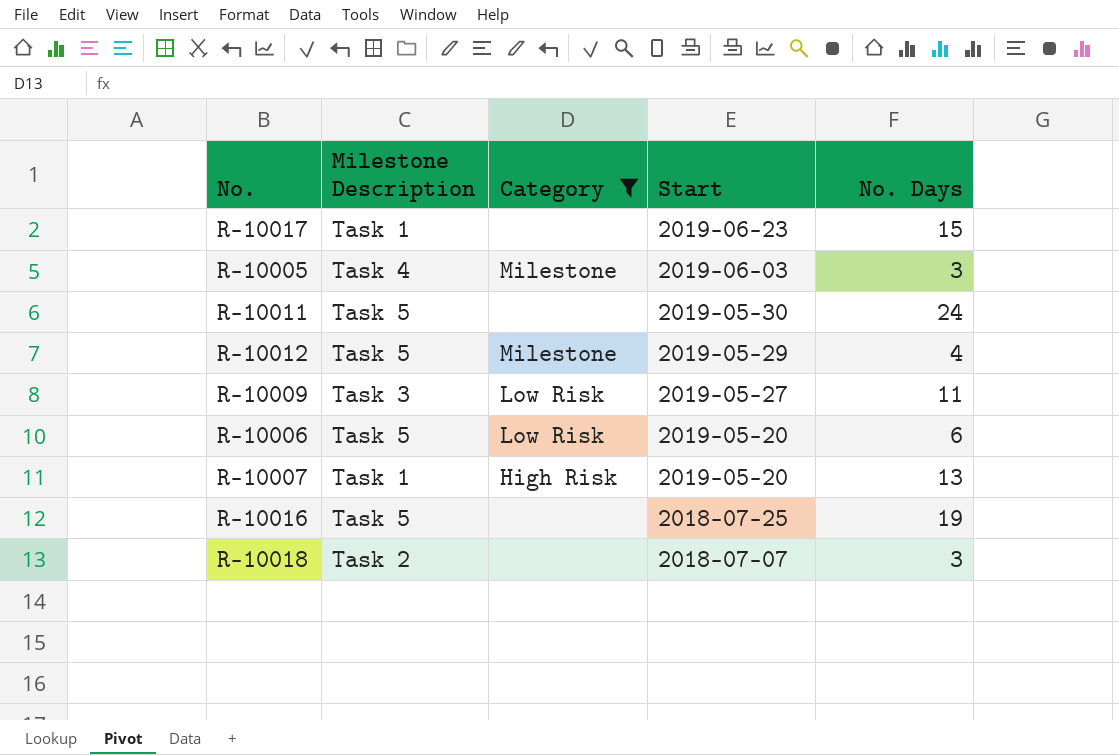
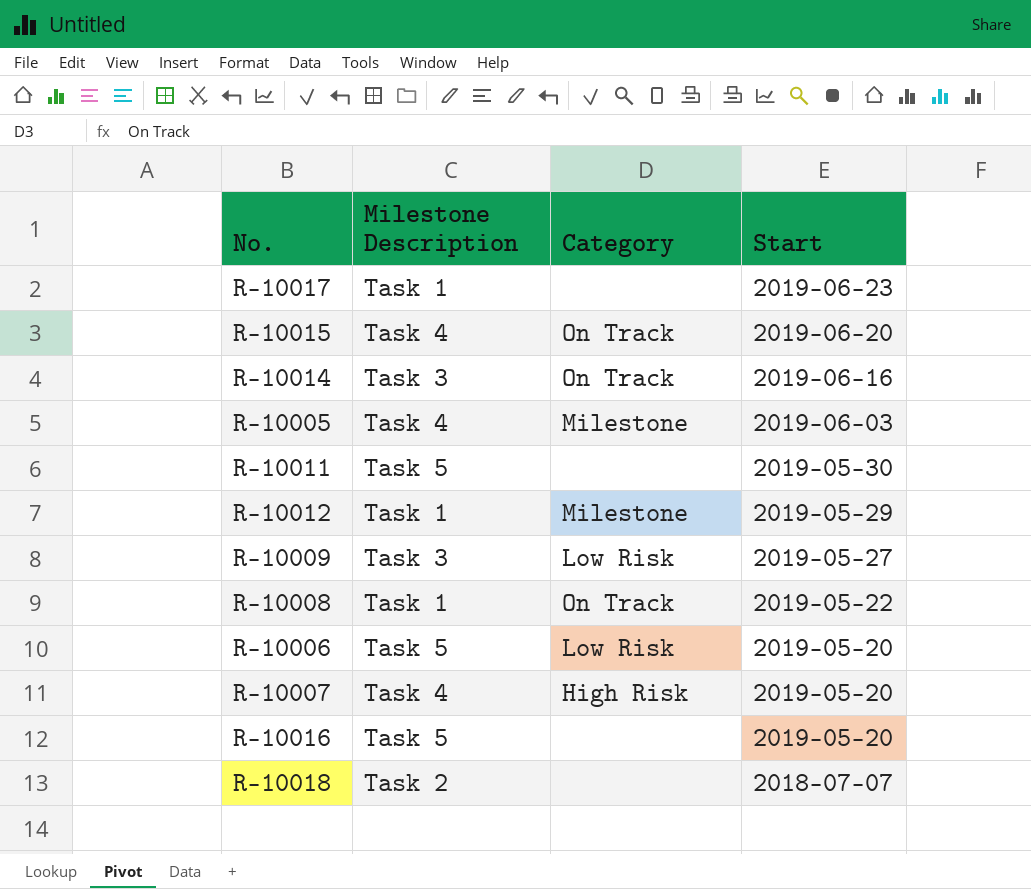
filter: Category != On Track -> none
column No. Days | position: 5 -> none
R-10012 | Milestone Description: Task 5 -> Task 1
R-10007 | Milestone Description: Task 1 -> Task 4
R-10016 | Start: 2018-07-25 -> 2019-05-20

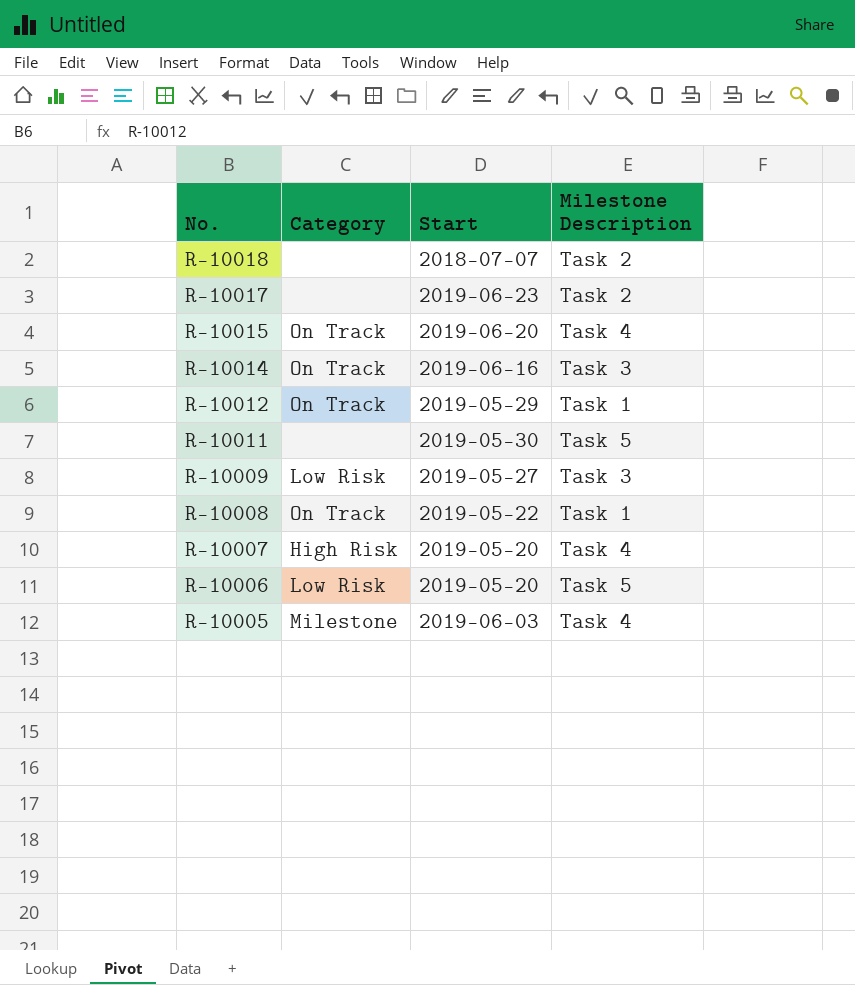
row order: Start descending -> No. descending
column Milestone Description | position: 2 -> 4
row R-10016: Task 5 | none | 2019-05-20 -> none
R-10017 | Milestone Description: Task 1 -> Task 2
R-10012 | Category: Milestone -> On Track

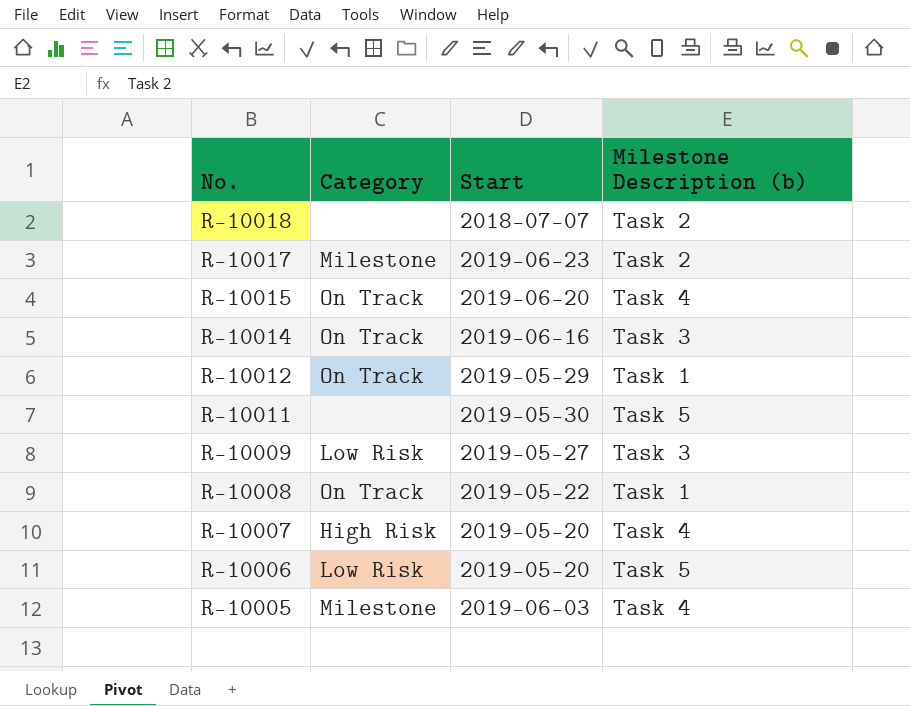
column name: Milestone Description -> Milestone Description (b)
R-10017 | Category: none -> Milestone

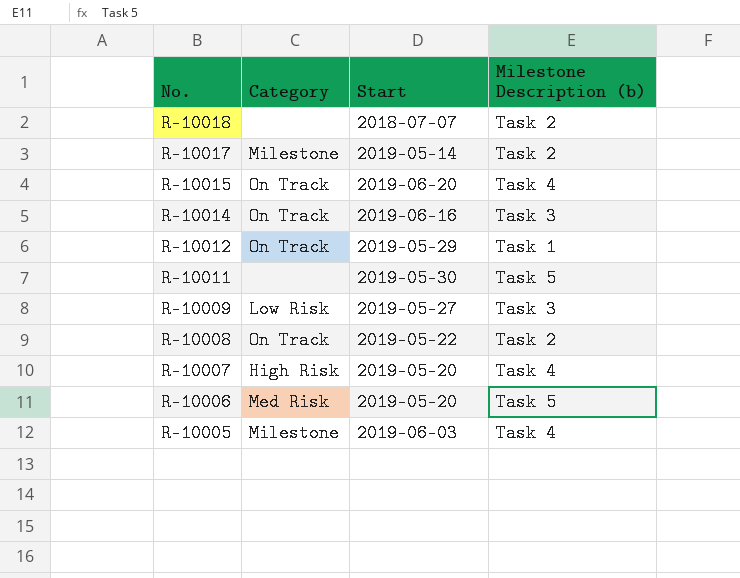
R-10017 | Start: 2019-06-23 -> 2019-05-14
R-10008 | Milestone Description (b): Task 1 -> Task 2
R-10006 | Category: Low Risk -> Med Risk

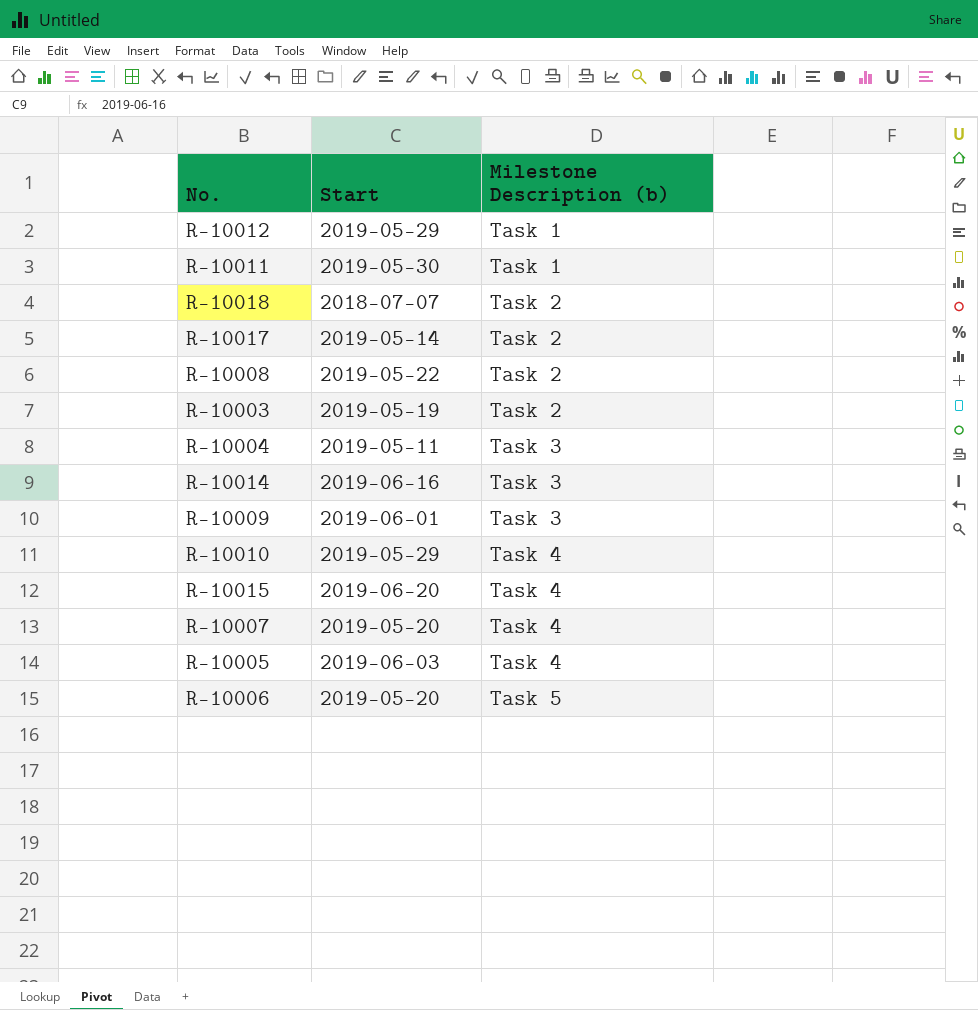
row order: No. descending -> Milestone Description (b) ascending
column Category | position: 2 -> none
R-10011 | Milestone Description (b): Task 5 -> Task 1
row R-10003: none -> 2019-05-19 | Task 2
row R-10004: none -> 2019-05-11 | Task 3
R-10009 | Start: 2019-05-27 -> 2019-06-01
row R-10010: none -> 2019-05-29 | Task 4

